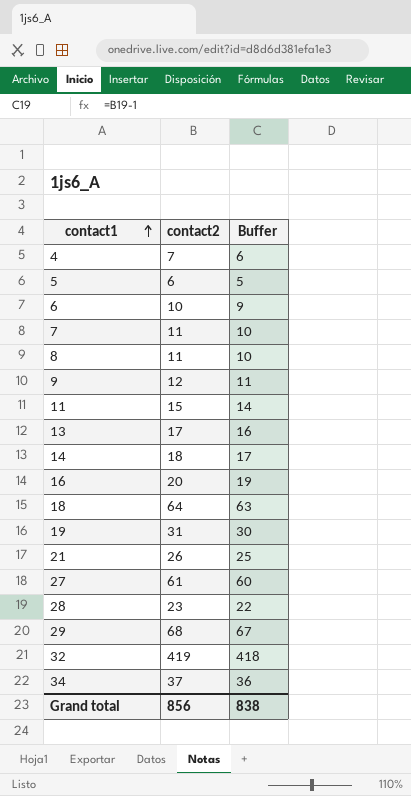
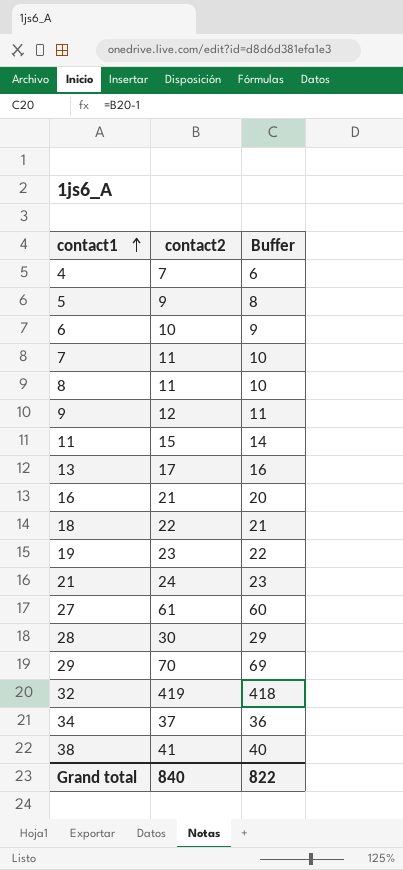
row 14: 18 | 17 -> none
5 | contact2: 6 -> 9
5 | Buffer: 5 -> 8
16 | contact2: 20 -> 21
16 | Buffer: 19 -> 20
18 | contact2: 64 -> 22
18 | Buffer: 63 -> 21
19 | contact2: 31 -> 23
19 | Buffer: 30 -> 22
21 | contact2: 26 -> 24
21 | Buffer: 25 -> 23
28 | contact2: 23 -> 30
28 | Buffer: 22 -> 29
29 | contact2: 68 -> 70
29 | Buffer: 67 -> 69
row 38: none -> 41 | 40
Grand total | contact2: 856 -> 840
Grand total | Buffer: 838 -> 822

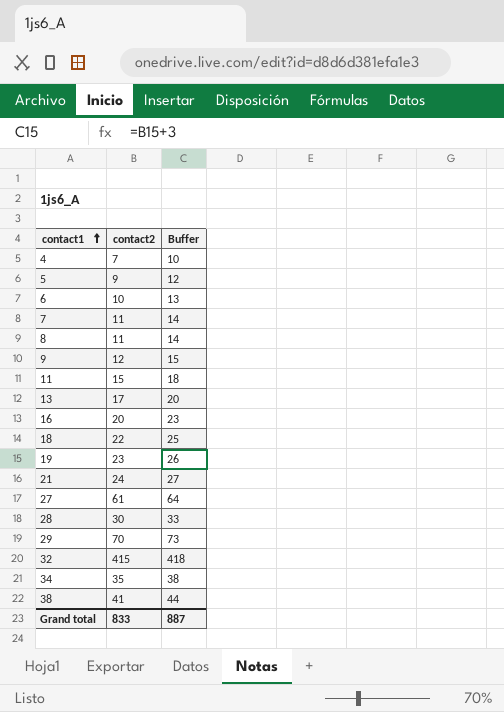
column Buffer | formula: [contact2] - 1 -> [contact2] + 3
16 | contact2: 21 -> 20
32 | contact2: 419 -> 415
34 | contact2: 37 -> 35
Grand total | contact2: 840 -> 833
Grand total | Buffer: 822 -> 887

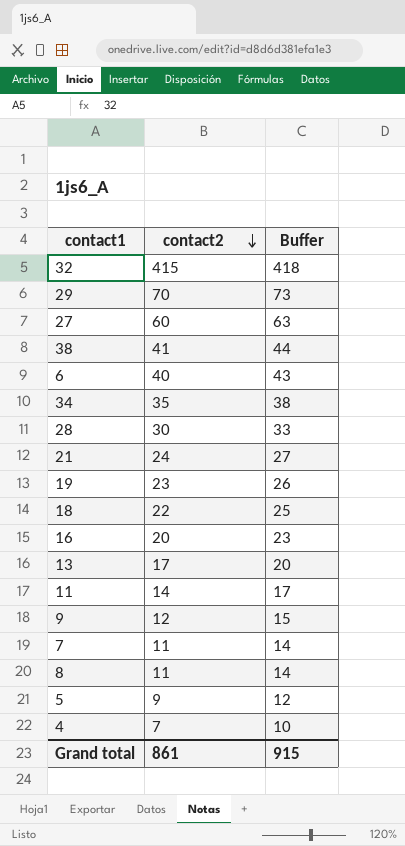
row order: contact1 ascending -> contact2 descending
27 | contact2: 61 -> 60
27 | Buffer: 64 -> 63
6 | contact2: 10 -> 40
6 | Buffer: 13 -> 43
11 | contact2: 15 -> 14
11 | Buffer: 18 -> 17
Grand total | contact2: 833 -> 861
Grand total | Buffer: 887 -> 915

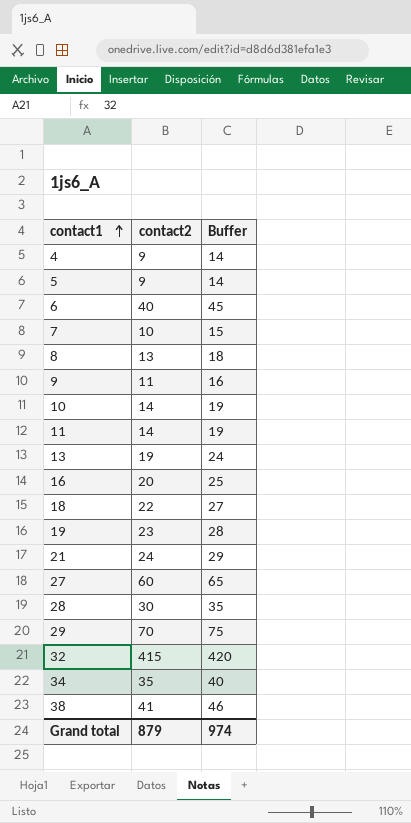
row order: contact2 descending -> contact1 ascending
column Buffer | formula: [contact2] + 3 -> [contact2] + 5
4 | contact2: 7 -> 9
7 | contact2: 11 -> 10
8 | contact2: 11 -> 13
9 | contact2: 12 -> 11
row 10: none -> 14 | 19
13 | contact2: 17 -> 19
Grand total | contact2: 861 -> 879
Grand total | Buffer: 915 -> 974

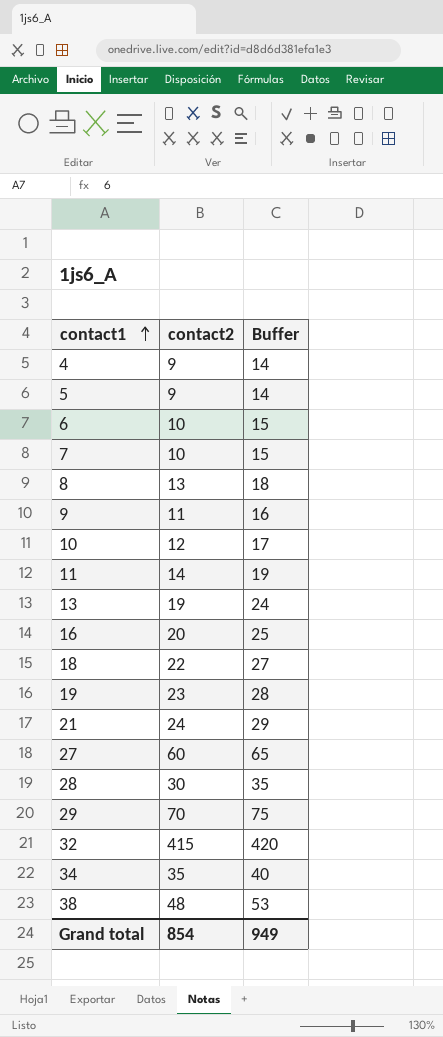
6 | contact2: 40 -> 10
6 | Buffer: 45 -> 15
10 | contact2: 14 -> 12
10 | Buffer: 19 -> 17
38 | contact2: 41 -> 48
38 | Buffer: 46 -> 53
Grand total | contact2: 879 -> 854
Grand total | Buffer: 974 -> 949

